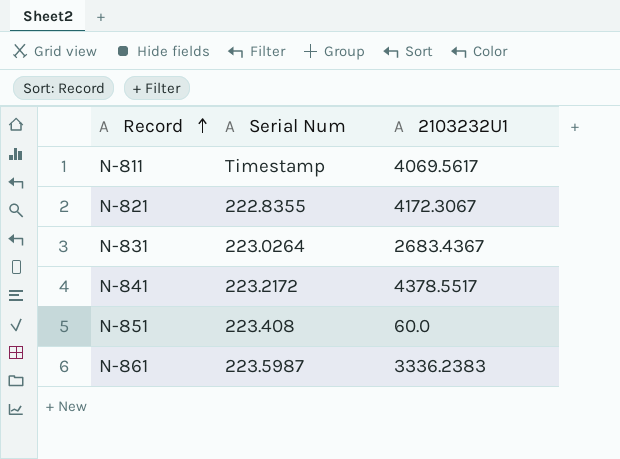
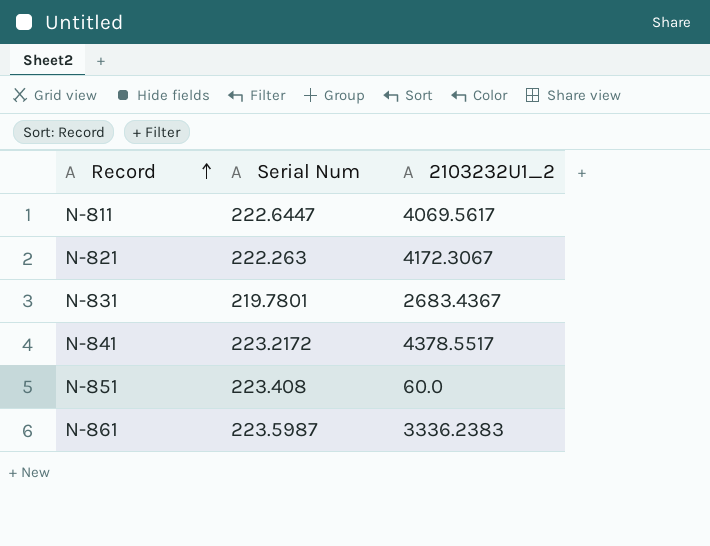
column name: 2103232U1 -> 2103232U1_2
N-811 | Serial Num: Timestamp -> 222.6447
N-821 | Serial Num: 222.8355 -> 222.263
N-831 | Serial Num: 223.0264 -> 219.7801

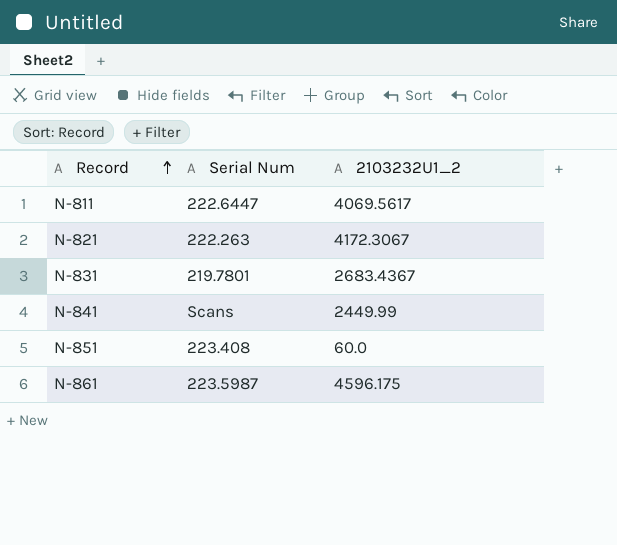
N-841 | Serial Num: 223.2172 -> Scans
N-841 | 2103232U1_2: 4378.5517 -> 2449.99
N-861 | 2103232U1_2: 3336.2383 -> 4596.175

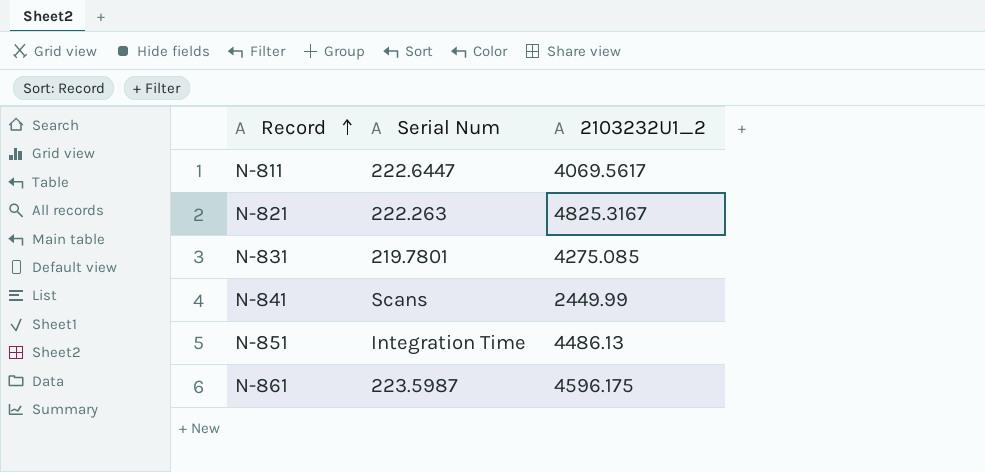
N-821 | 2103232U1_2: 4172.3067 -> 4825.3167
N-831 | 2103232U1_2: 2683.4367 -> 4275.085
N-851 | Serial Num: 223.408 -> Integration Time
N-851 | 2103232U1_2: 60.0 -> 4486.13

